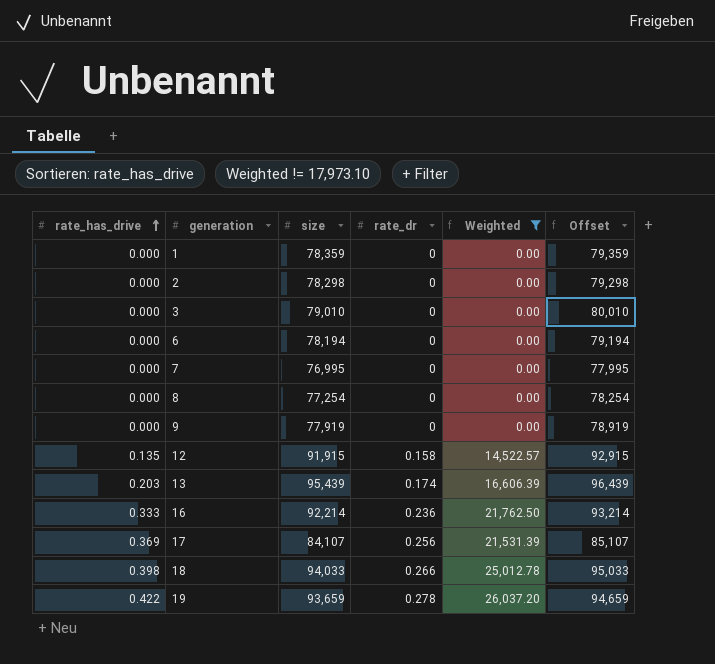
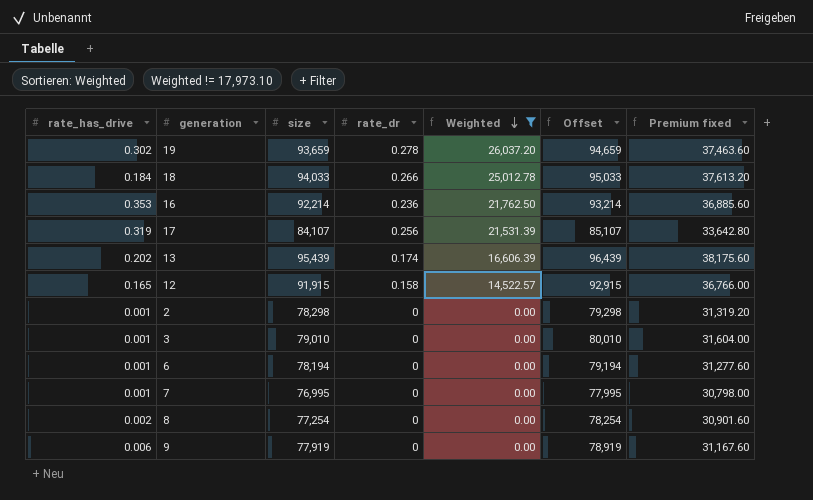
row order: rate_has_drive ascending -> Weighted descending
column Premium fixed | formula: none -> [size] * 0.4
row 1: 0.000 | 78,359 | 0 | 0.00 | 79,359 -> none
19 | rate_has_drive: 0.422 -> 0.302
18 | rate_has_drive: 0.398 -> 0.184
16 | rate_has_drive: 0.333 -> 0.353
17 | rate_has_drive: 0.369 -> 0.319
13 | rate_has_drive: 0.203 -> 0.202
12 | rate_has_drive: 0.135 -> 0.165
2 | rate_has_drive: 0.000 -> 0.001
3 | rate_has_drive: 0.000 -> 0.001
6 | rate_has_drive: 0.000 -> 0.001
7 | rate_has_drive: 0.000 -> 0.001
8 | rate_has_drive: 0.000 -> 0.002
9 | rate_has_drive: 0.000 -> 0.006

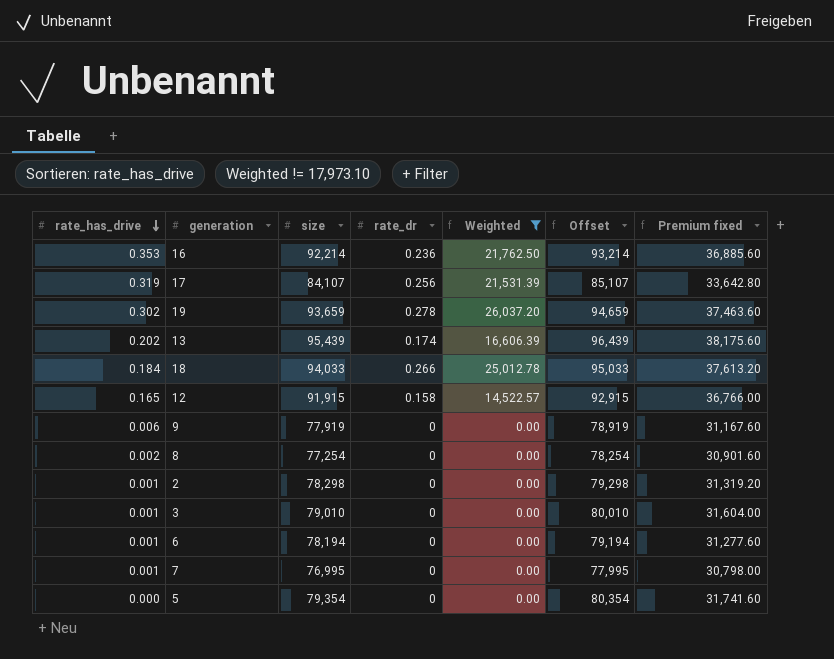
row order: Weighted descending -> rate_has_drive descending
row 5: none -> 0.000 | 79,354 | 0 | 0.00 | 80,354 | 31,741.60

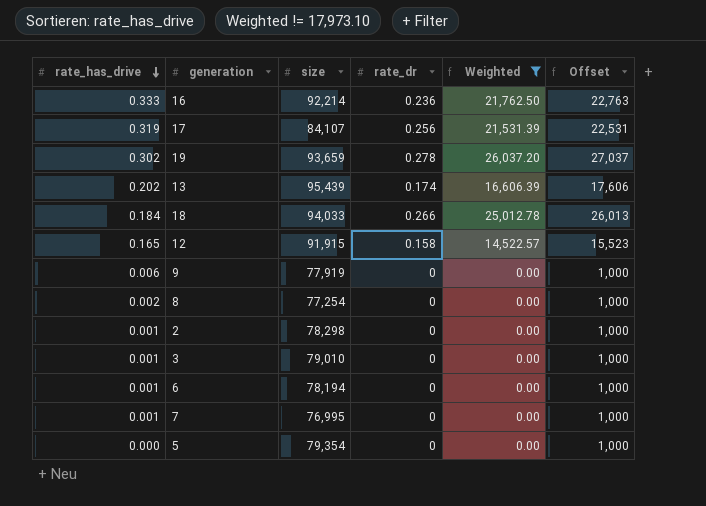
column Premium fixed | formula: [size] * 0.4 -> none
column Offset | formula: [size] + 1000 -> [Weighted] + 1000
16 | rate_has_drive: 0.353 -> 0.333

